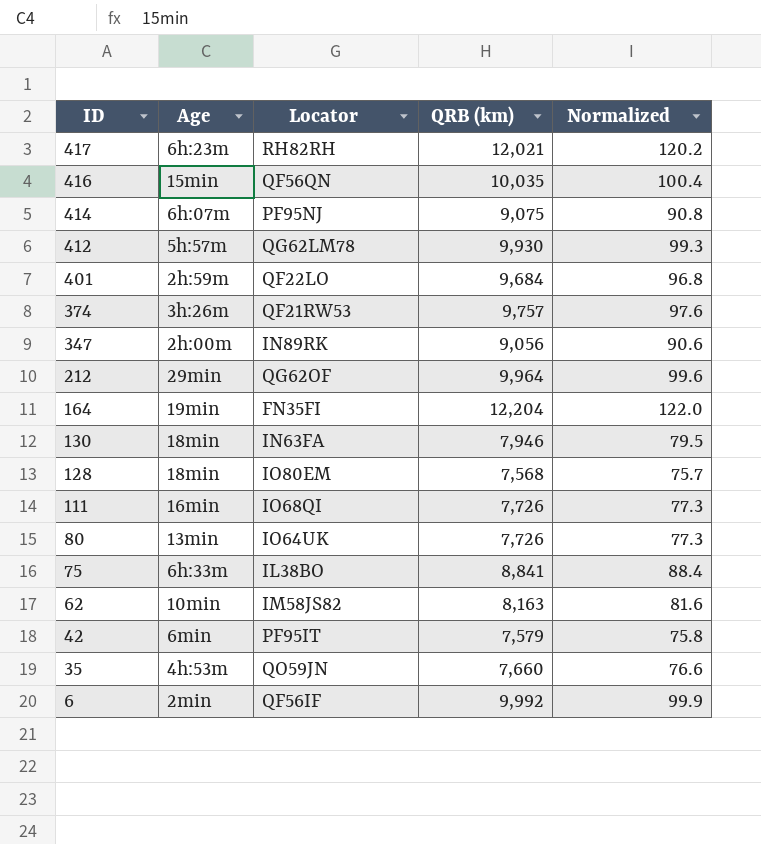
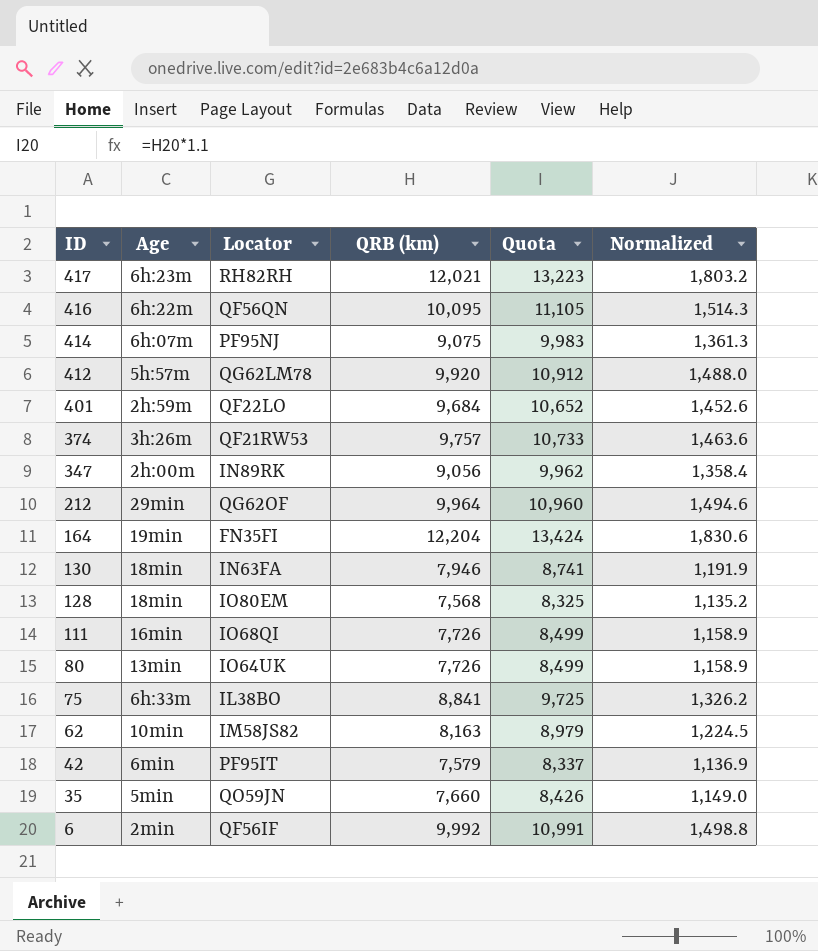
column Quota | formula: none -> [QRB (km)] * 1.1
column Normalized | formula: [QRB (km)] * 0.01 -> [QRB (km)] * 0.15
416 | Age: 15min -> 6h:22m
416 | QRB (km): 10,035 -> 10,095
412 | QRB (km): 9,930 -> 9,920
35 | Age: 4h:53m -> 5min

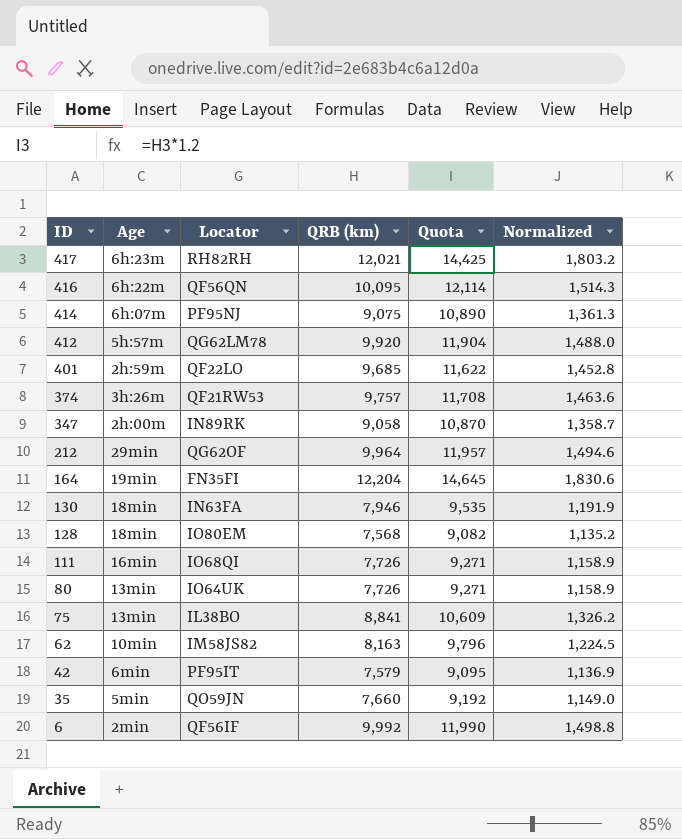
column Quota | formula: [QRB (km)] * 1.1 -> [QRB (km)] * 1.2
401 | QRB (km): 9,684 -> 9,685
401 | Normalized: 1,452.6 -> 1,452.8
347 | QRB (km): 9,056 -> 9,058
347 | Normalized: 1,358.4 -> 1,358.7
75 | Age: 6h:33m -> 13min

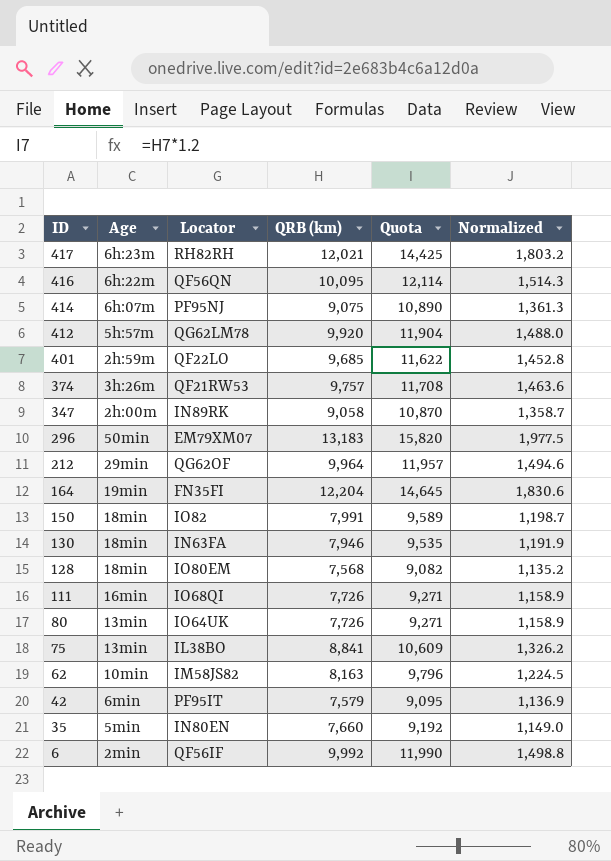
row 296: none -> 50min | EM79XM07 | 13,183 | 15,820 | 1,977.5
row 150: none -> 18min | IO82 | 7,991 | 9,589 | 1,198.7
35 | Locator: QO59JN -> IN80EN

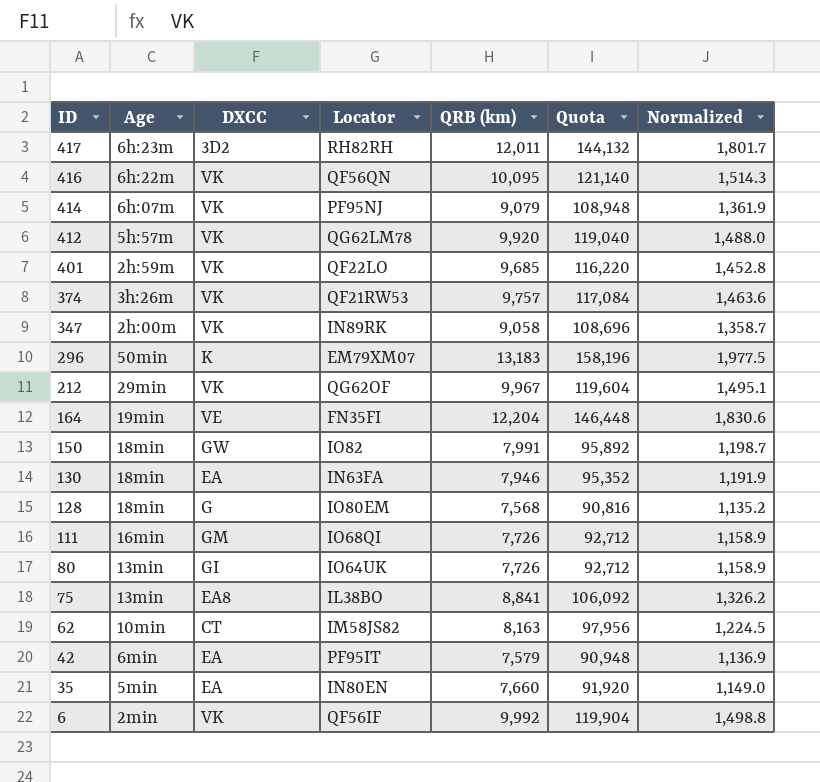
column DXCC | position: none -> 3
column Quota | formula: [QRB (km)] * 1.2 -> [QRB (km)] * 12
417 | QRB (km): 12,021 -> 12,011
417 | Normalized: 1,803.2 -> 1,801.7
414 | QRB (km): 9,075 -> 9,079
414 | Normalized: 1,361.3 -> 1,361.9
212 | QRB (km): 9,964 -> 9,967
212 | Normalized: 1,494.6 -> 1,495.1

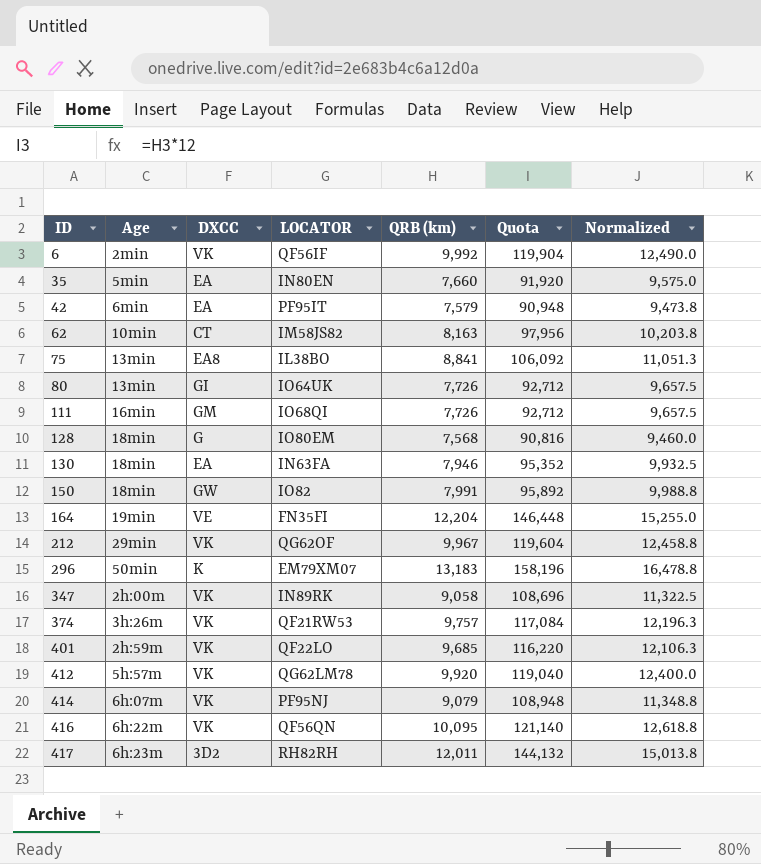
row order: ID descending -> ID ascending
column name: Locator -> LOCATOR
column Normalized | formula: [QRB (km)] * 0.15 -> [QRB (km)] * 1.25

